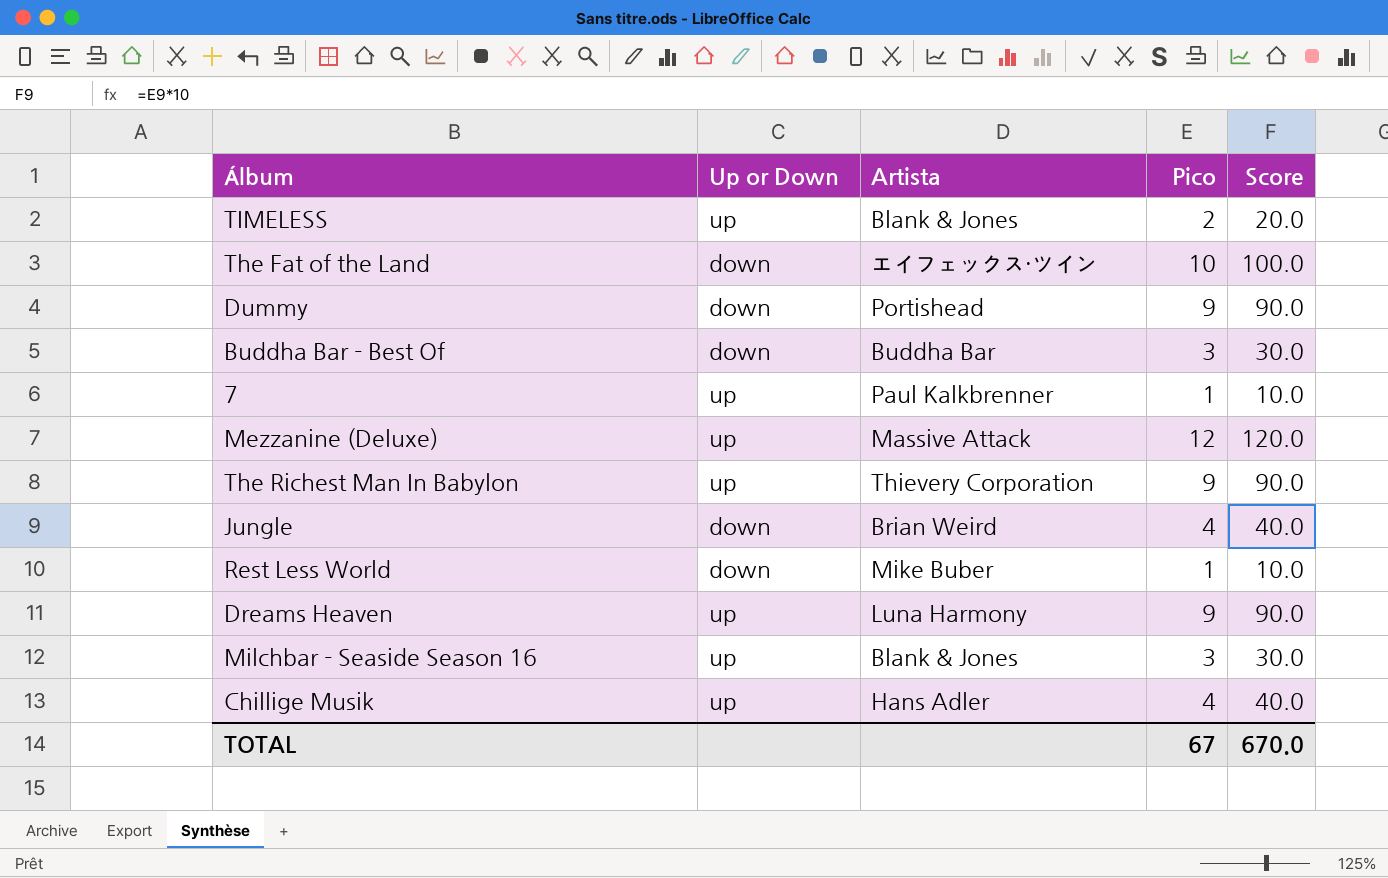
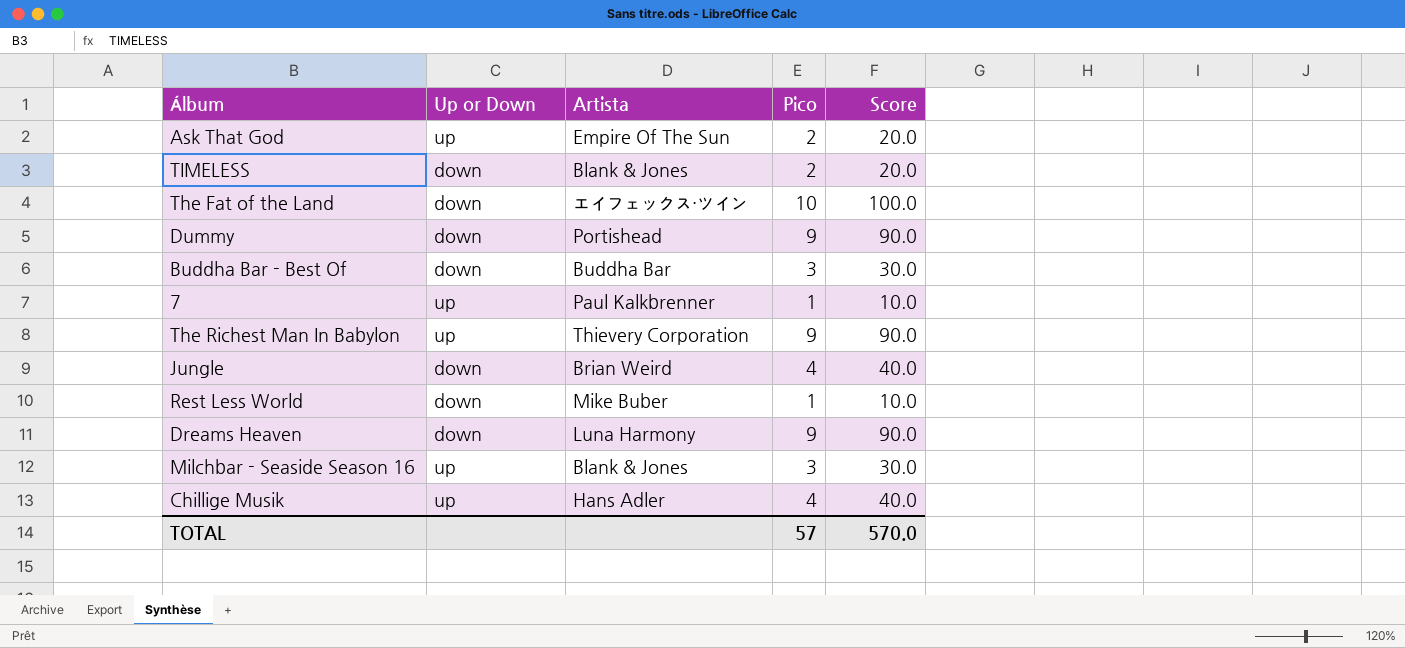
row Mezzanine (Deluxe): up | Massive Attack | 12 | 120.0 -> none
row Ask That God: none -> up | Empire Of The Sun | 2 | 20.0
TIMELESS | Up or Down: up -> down
Dreams Heaven | Up or Down: up -> down
TOTAL | Pico: 67 -> 57
TOTAL | Score: 670.0 -> 570.0

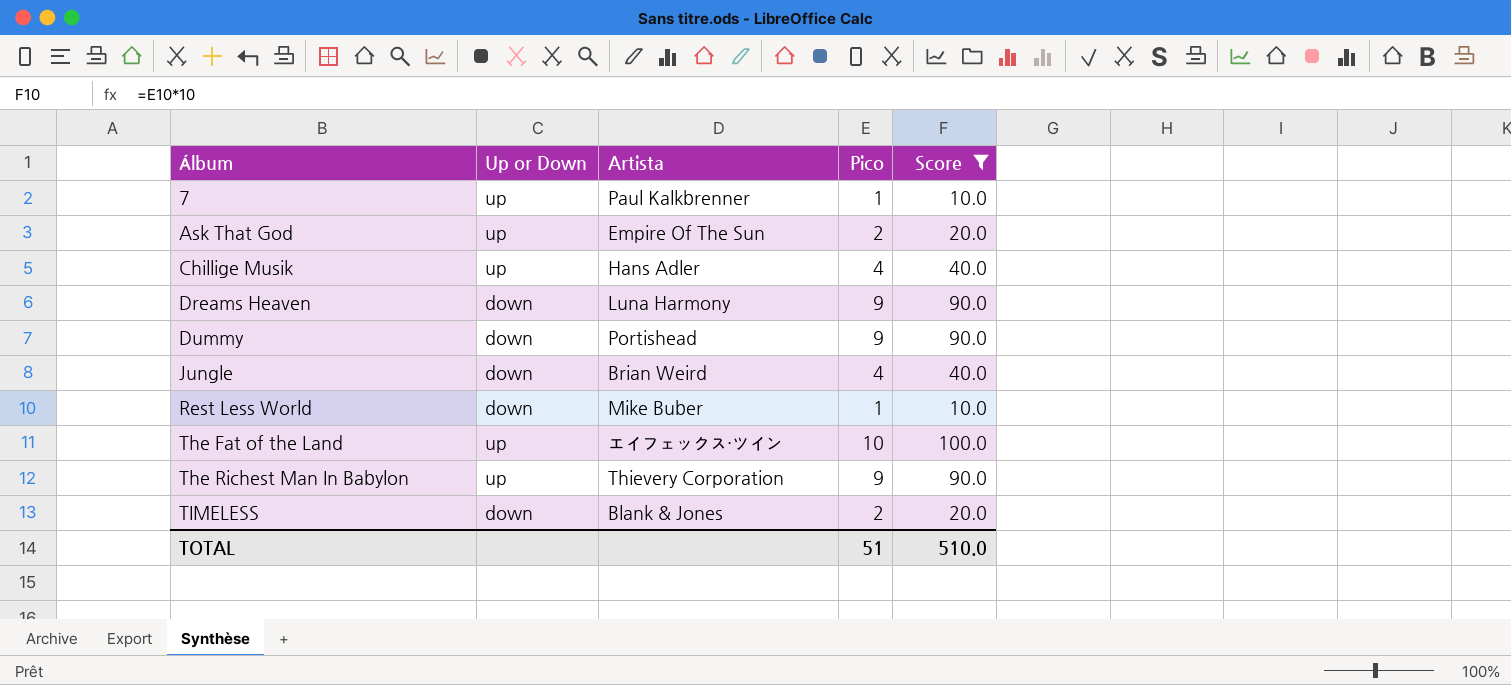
filter: none -> Score != 30.0
row order: none -> Álbum ascending
The Fat of the Land | Up or Down: down -> up
TOTAL | Pico: 57 -> 51
TOTAL | Score: 570.0 -> 510.0

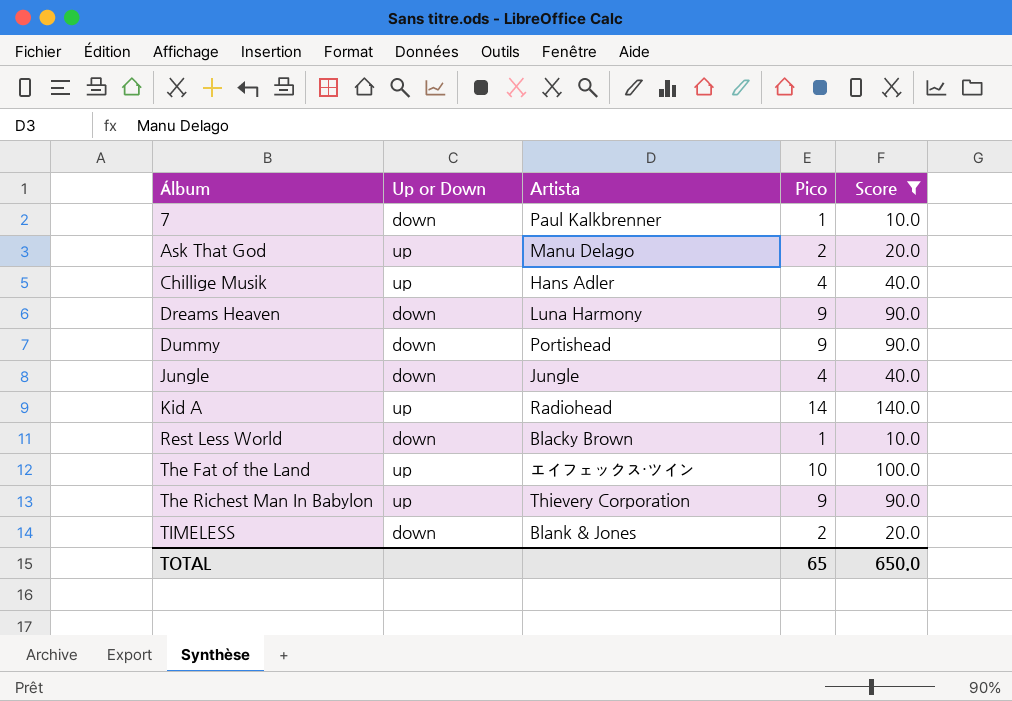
7 | Up or Down: up -> down
Ask That God | Artista: Empire Of The Sun -> Manu Delago
Jungle | Artista: Brian Weird -> Jungle
row Kid A: none -> up | Radiohead | 14 | 140.0
Rest Less World | Artista: Mike Buber -> Blacky Brown
TOTAL | Pico: 51 -> 65
TOTAL | Score: 510.0 -> 650.0

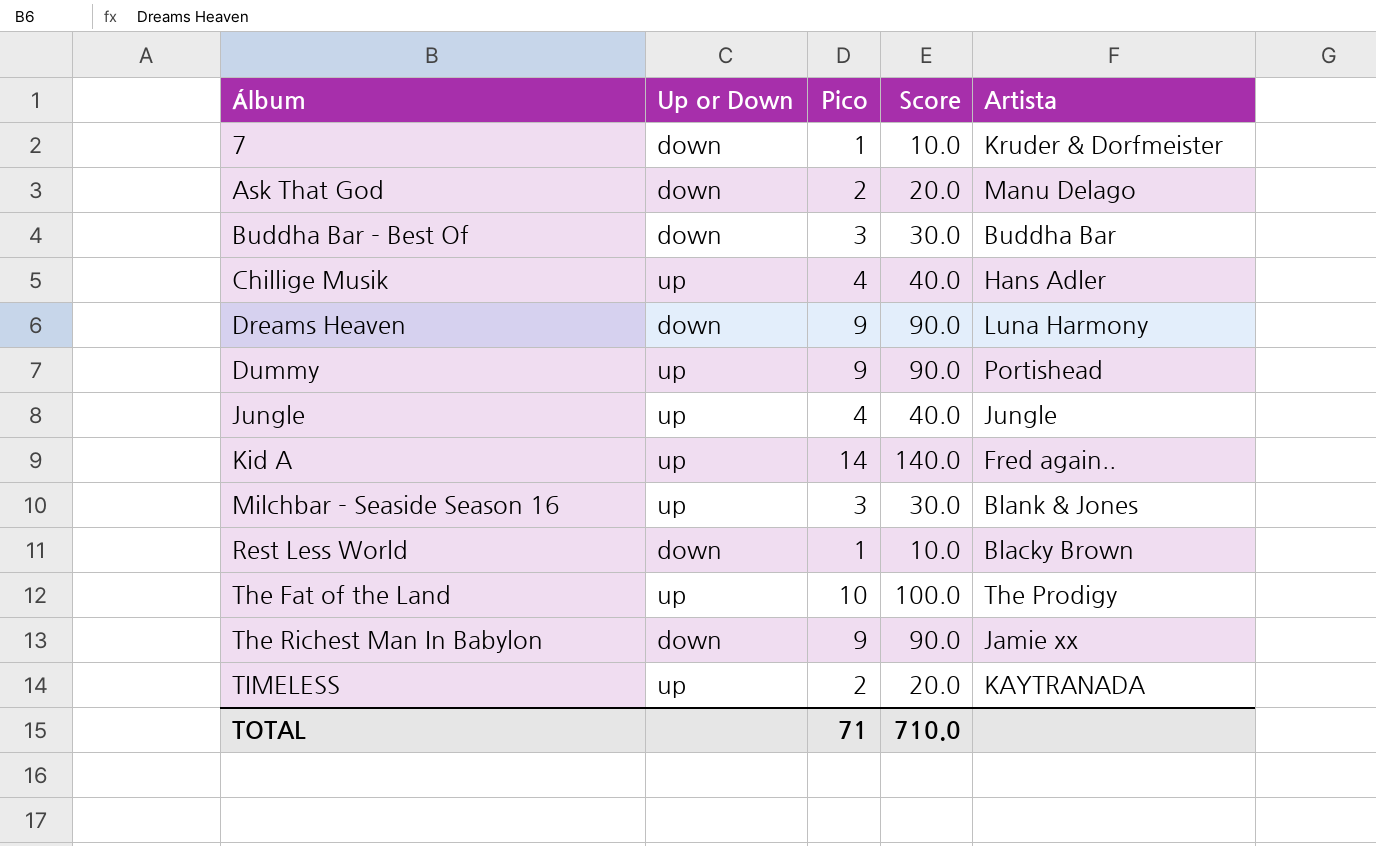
filter: Score != 30.0 -> none
column Artista | position: 3 -> 5
7 | Artista: Paul Kalkbrenner -> Kruder & Dorfmeister
Ask That God | Up or Down: up -> down
Dummy | Up or Down: down -> up
Jungle | Up or Down: down -> up
Kid A | Artista: Radiohead -> Fred again..
The Fat of the Land | Artista: エイフェックス・ツイン -> The Prodigy
The Richest Man In Babylon | Up or Down: up -> down
The Richest Man In Babylon | Artista: Thievery Corporation -> Jamie xx
TIMELESS | Up or Down: down -> up
TIMELESS | Artista: Blank & Jones -> KAYTRANADA
TOTAL | Pico: 65 -> 71
TOTAL | Score: 650.0 -> 710.0

